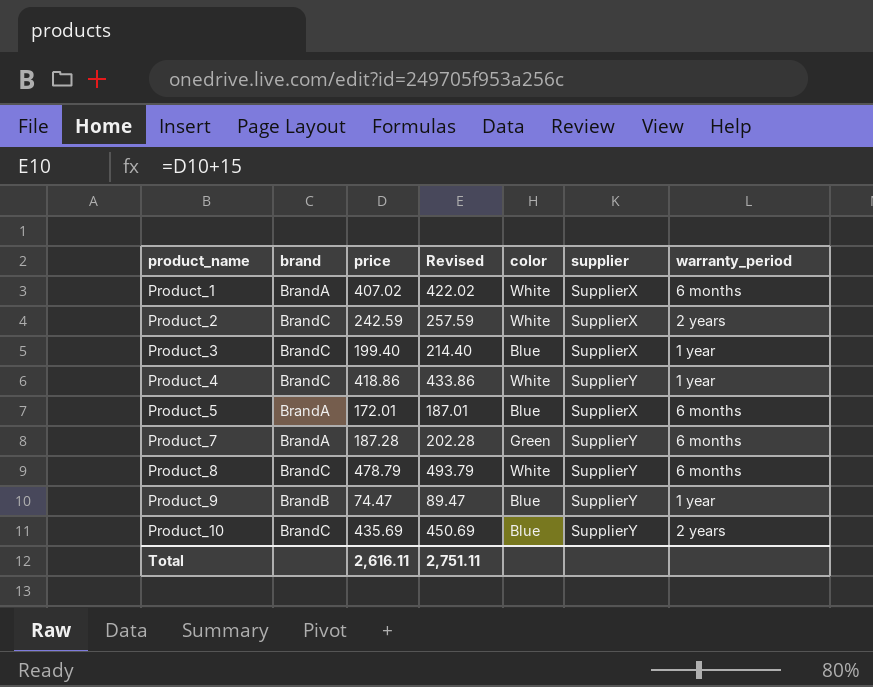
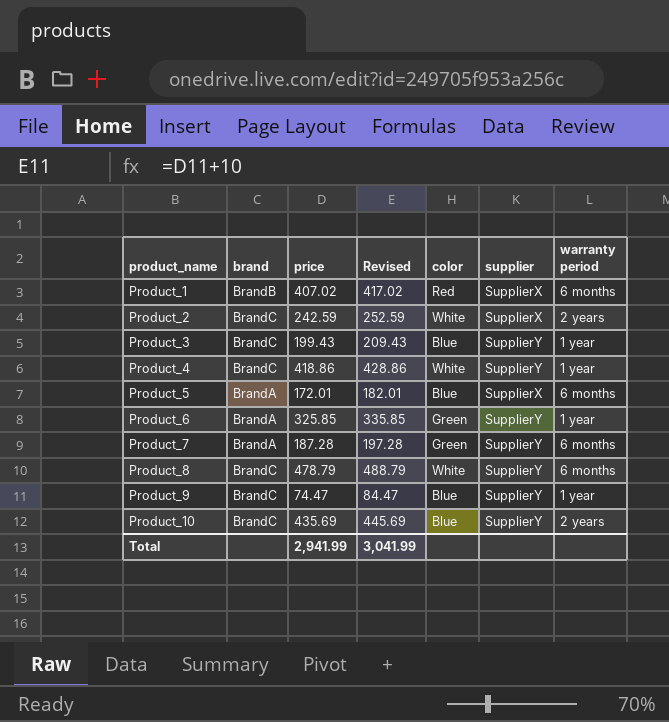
column Revised | formula: [price] + 15 -> [price] + 10
column name: warranty_period -> warranty period
Product_1 | brand: BrandA -> BrandB
Product_1 | color: White -> Red
Product_3 | price: 199.40 -> 199.43
Product_3 | supplier: SupplierX -> SupplierY
row Product_6: none -> BrandA | 325.85 | 335.85 | Green | SupplierY | 1 year
Product_9 | brand: BrandB -> BrandC
Total | price: 2,616.11 -> 2,941.99
Total | Revised: 2,751.11 -> 3,041.99

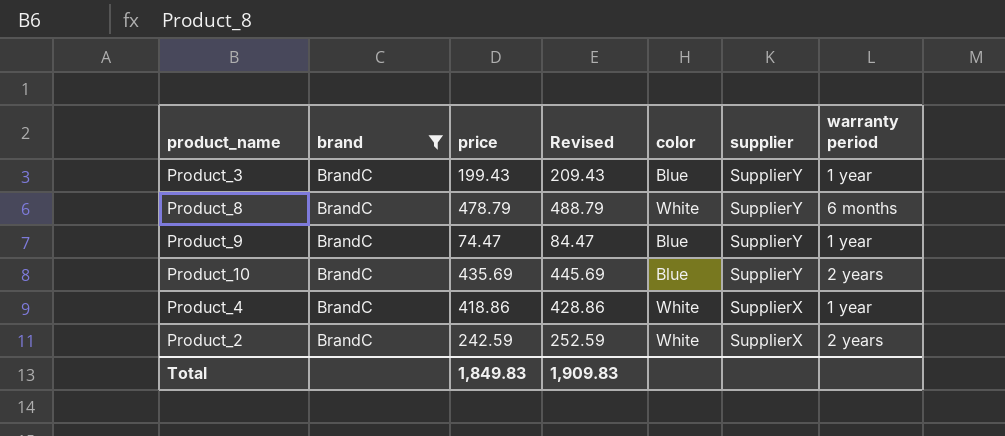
filter: none -> brand = BrandC
row order: product_name ascending -> supplier descending
Product_4 | supplier: SupplierY -> SupplierX
Total | price: 2,941.99 -> 1,849.83
Total | Revised: 3,041.99 -> 1,909.83

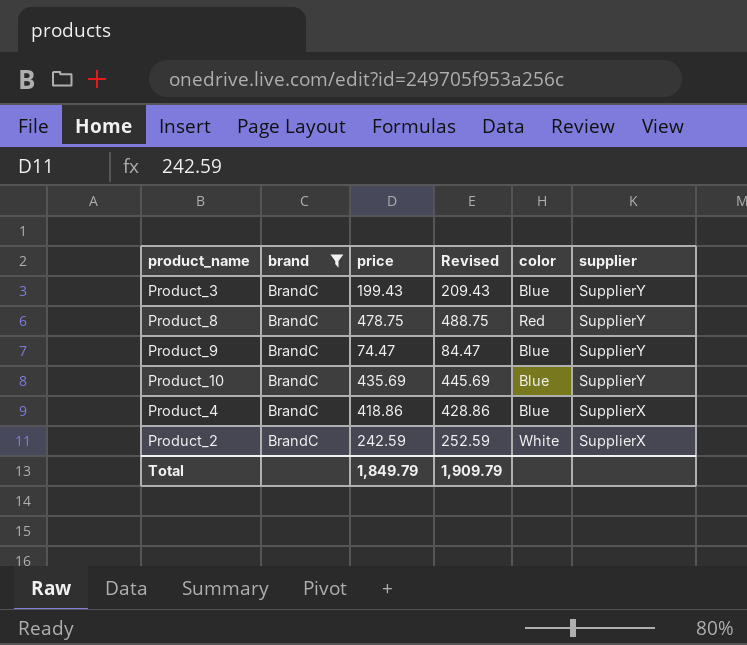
column warranty period | position: 7 -> none
Product_8 | price: 478.79 -> 478.75
Product_8 | Revised: 488.79 -> 488.75
Product_8 | color: White -> Red
Product_4 | color: White -> Blue
Total | price: 1,849.83 -> 1,849.79
Total | Revised: 1,909.83 -> 1,909.79

